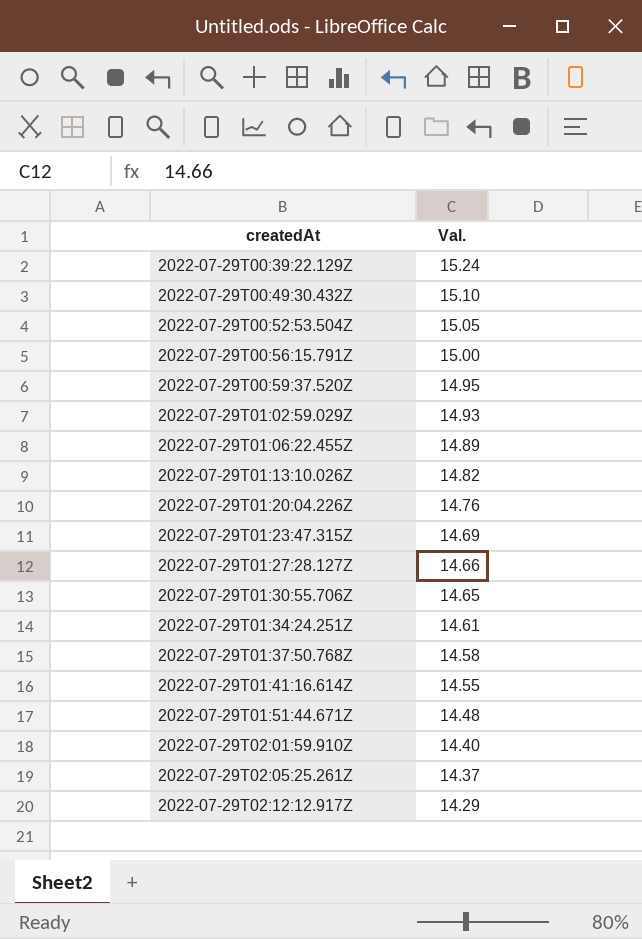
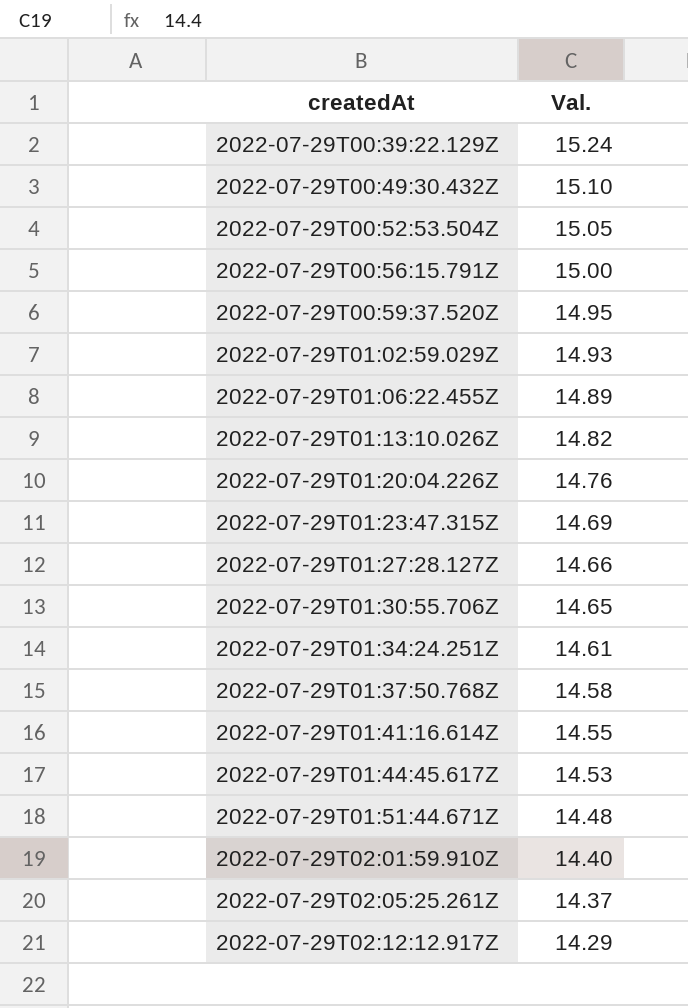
row 2022-07-29T01:44:45.617Z: none -> 14.53

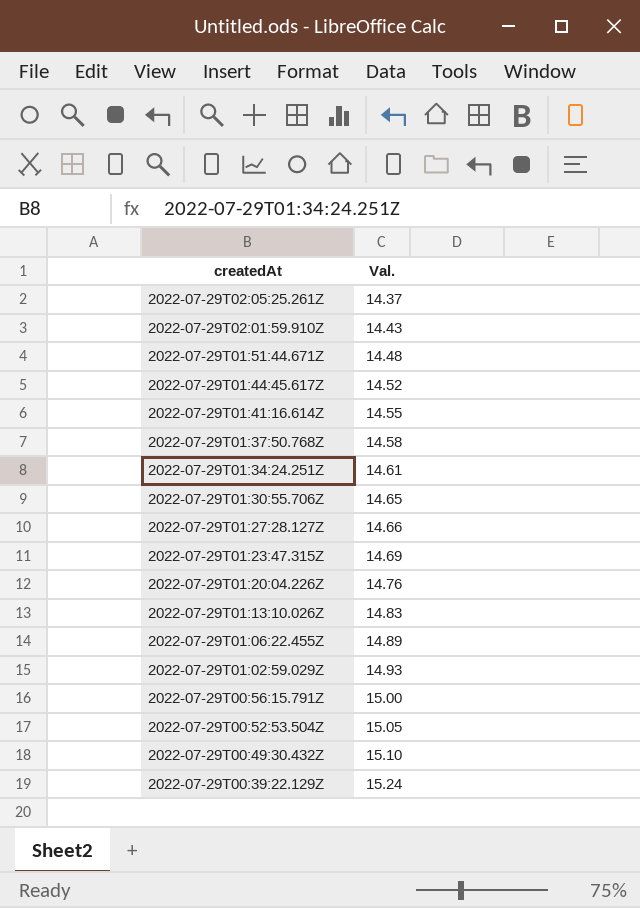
row order: createdAt ascending -> createdAt descending
row 2022-07-29T00:59:37.520Z: 14.95 -> none
row 2022-07-29T02:12:12.917Z: 14.29 -> none
2022-07-29T02:01:59.910Z | Val.: 14.40 -> 14.43
2022-07-29T01:44:45.617Z | Val.: 14.53 -> 14.52
2022-07-29T01:13:10.026Z | Val.: 14.82 -> 14.83

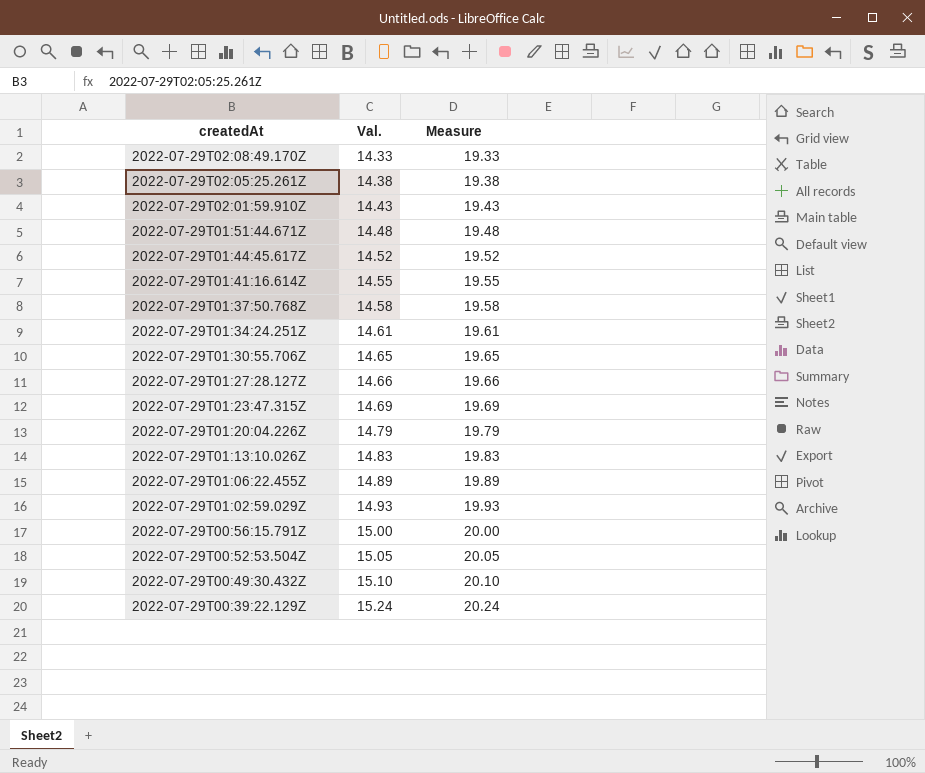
column Measure | formula: none -> [Val.] + 5
row 2022-07-29T02:08:49.170Z: none -> 14.33 | 19.33
2022-07-29T02:05:25.261Z | Val.: 14.37 -> 14.38
2022-07-29T01:20:04.226Z | Val.: 14.76 -> 14.79

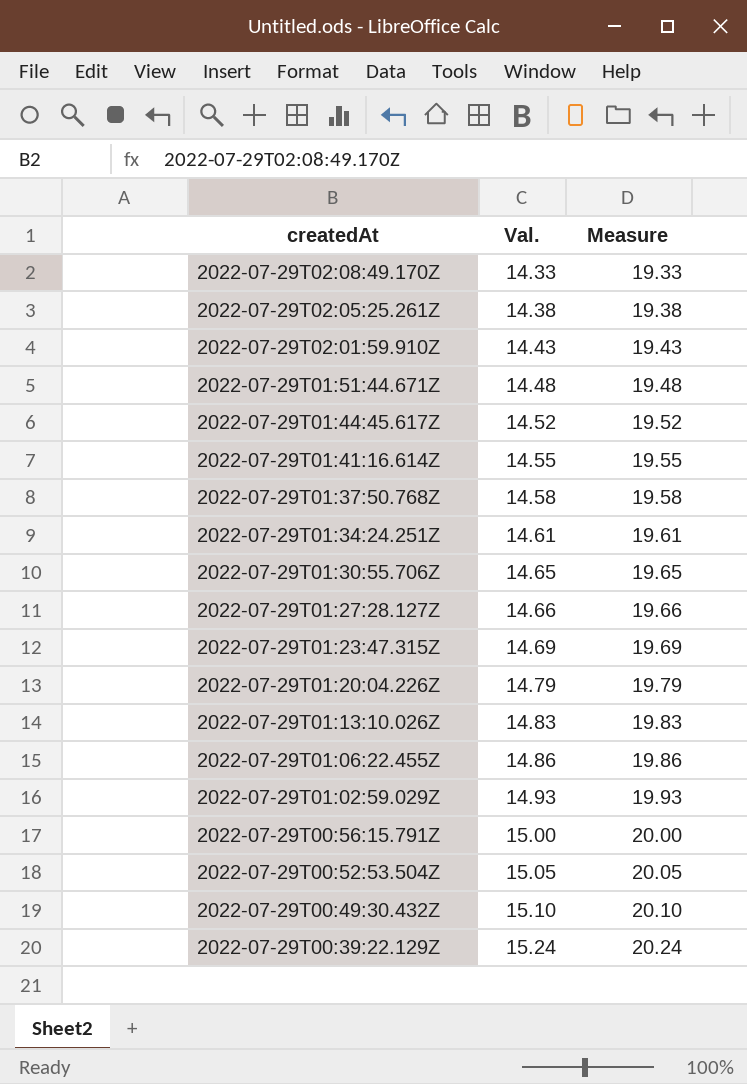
2022-07-29T01:06:22.455Z | Val.: 14.89 -> 14.86
2022-07-29T01:06:22.455Z | Measure: 19.89 -> 19.86

